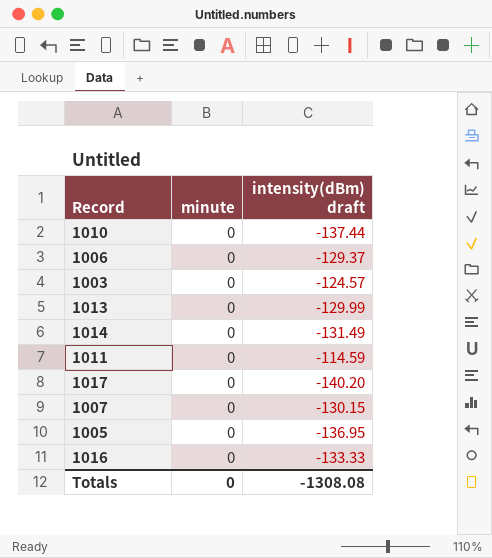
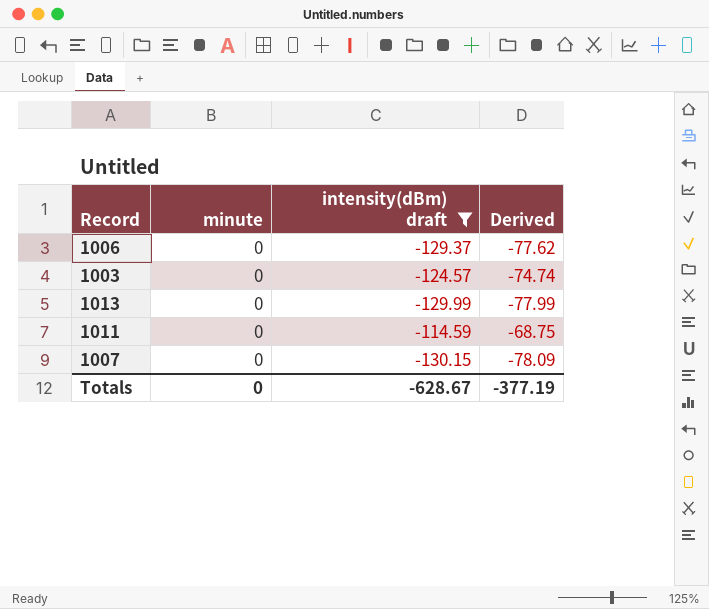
filter: none -> intensity(dBm) draft >= -130.15
column Derived | formula: none -> [intensity(dBm) draft] * 0.6
Totals | intensity(dBm) draft: -1308.08 -> -628.67

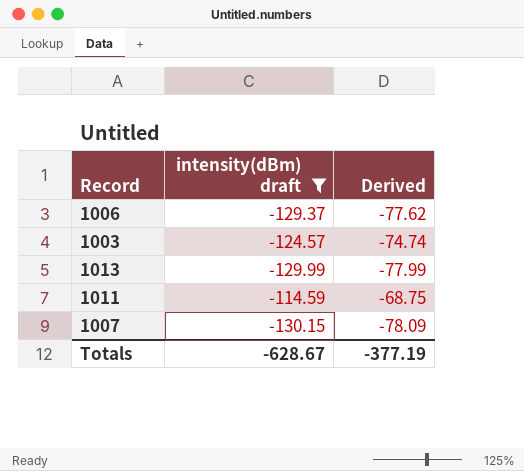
column minute | position: 2 -> none

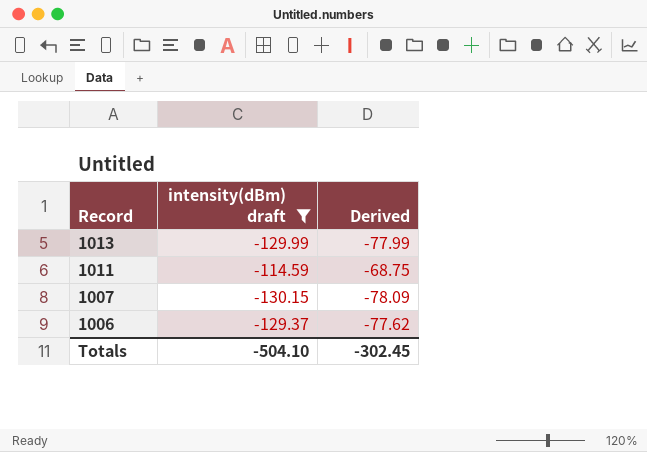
row order: none -> Record descending
row 1003: -124.57 | -74.74 -> none
Totals | intensity(dBm) draft: -628.67 -> -504.10
Totals | Derived: -377.19 -> -302.45

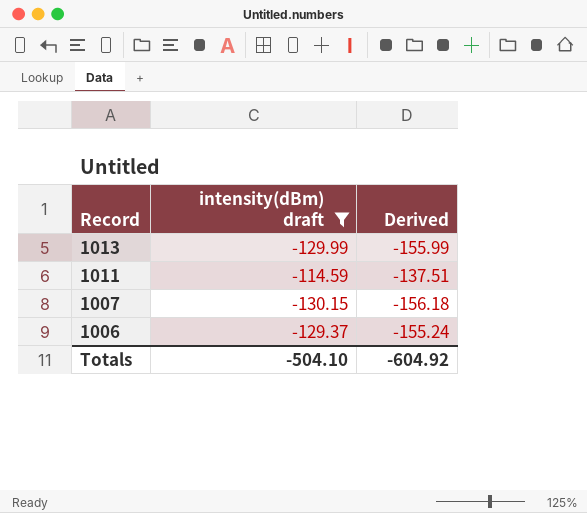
column Derived | formula: [intensity(dBm) draft] * 0.6 -> [intensity(dBm) draft] * 1.2
Totals | Derived: -302.45 -> -604.92

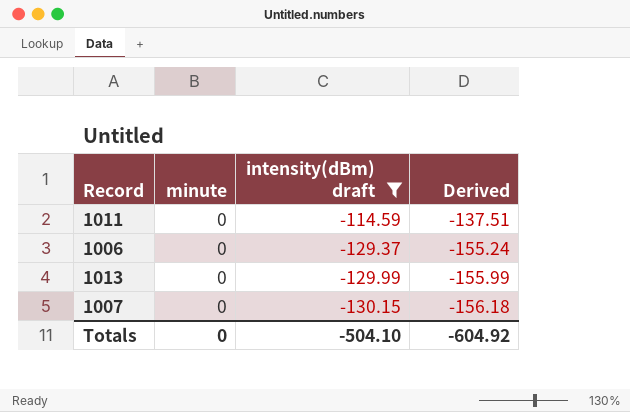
row order: Record descending -> intensity(dBm) draft descending
column minute | position: none -> 2

